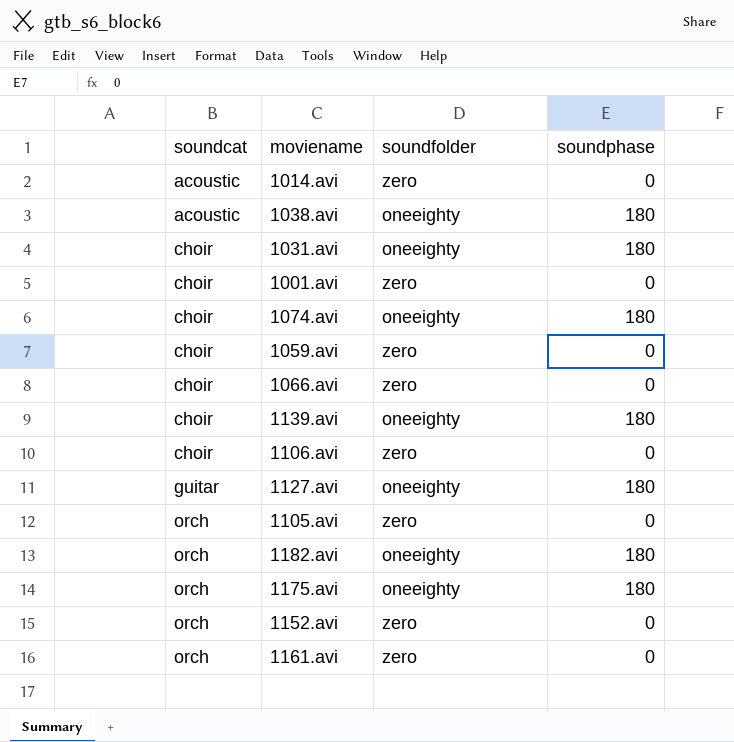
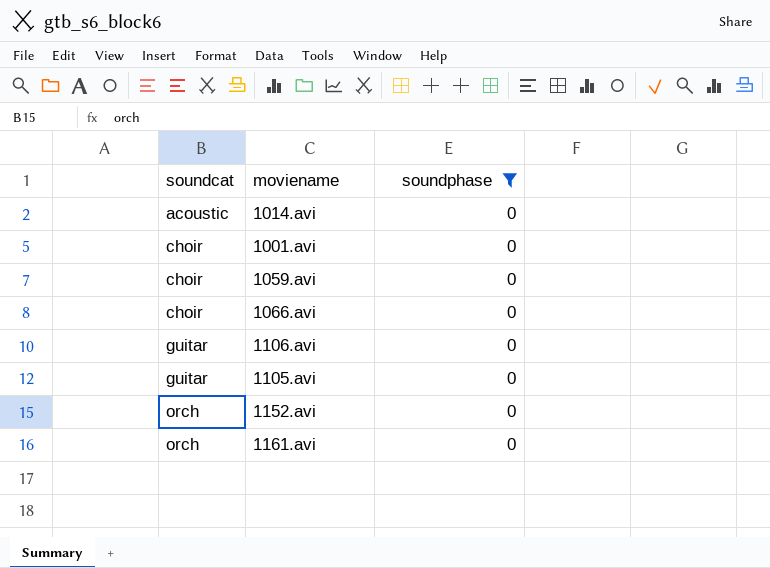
filter: none -> soundphase = 0
column soundfolder | position: 3 -> none
1106.avi | soundcat: choir -> guitar
1105.avi | soundcat: orch -> guitar

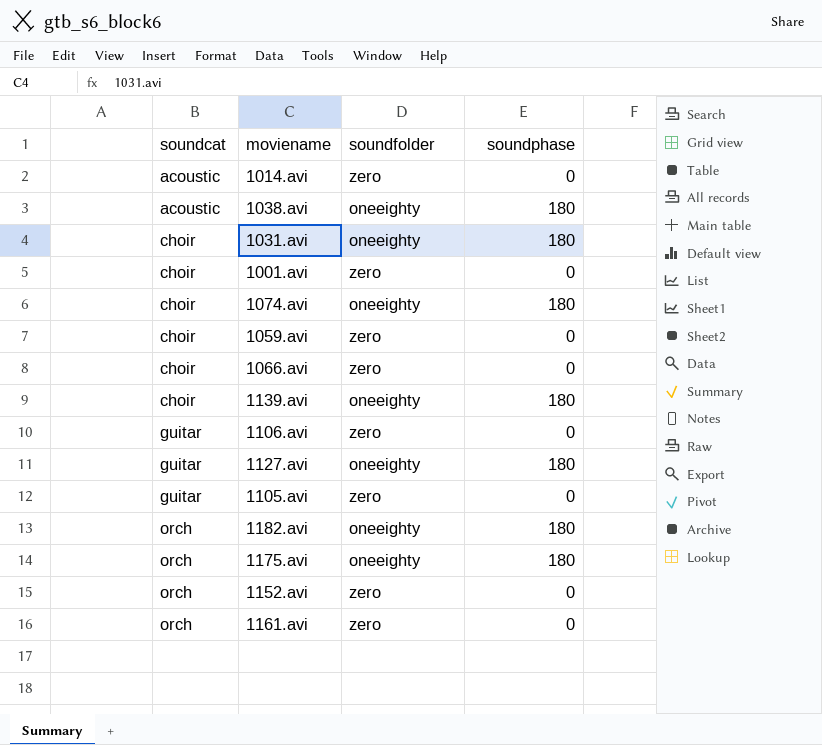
filter: soundphase = 0 -> none
column soundfolder | position: none -> 3

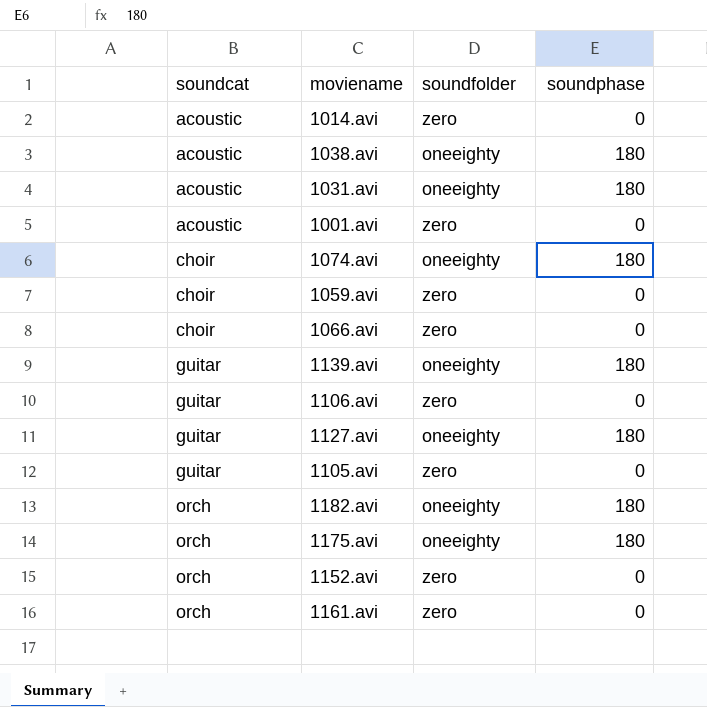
1031.avi | soundcat: choir -> acoustic
1001.avi | soundcat: choir -> acoustic
1139.avi | soundcat: choir -> guitar

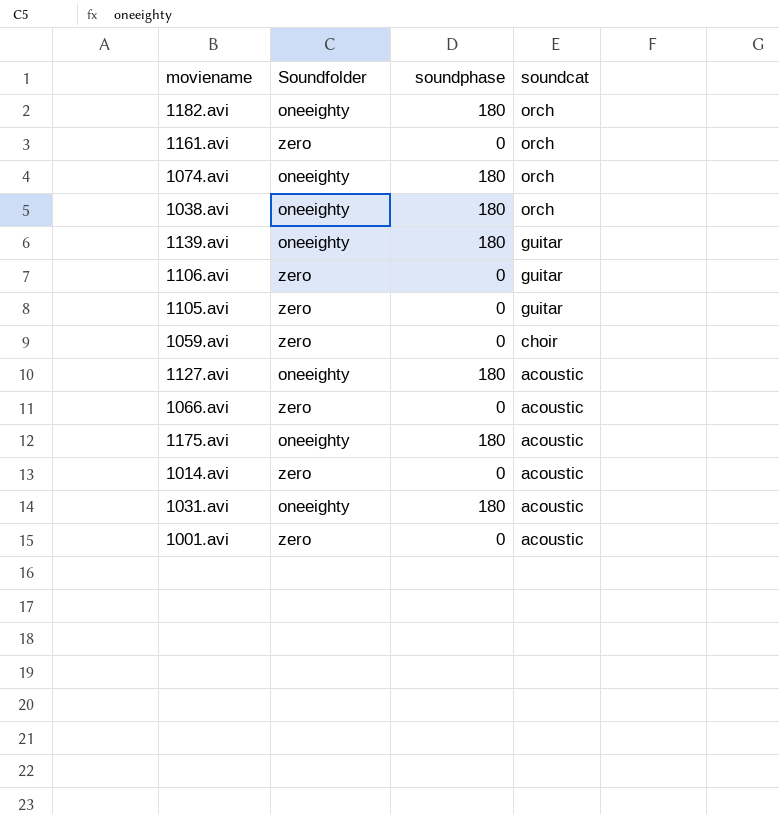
row order: soundcat ascending -> soundcat descending
column name: soundfolder -> Soundfolder
column soundcat | position: 1 -> 4
row 1152.avi: orch | zero | 0 -> none
1074.avi | soundcat: choir -> orch
1038.avi | soundcat: acoustic -> orch
1127.avi | soundcat: guitar -> acoustic
1066.avi | soundcat: choir -> acoustic
1175.avi | soundcat: orch -> acoustic

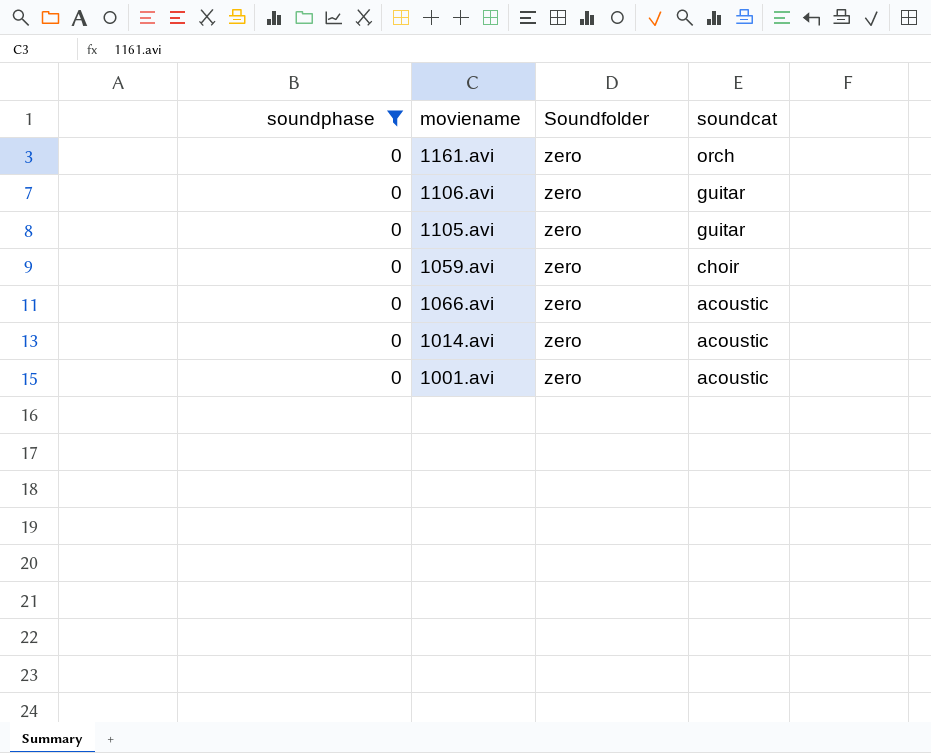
filter: none -> soundphase = 0
column soundphase | position: 3 -> 1

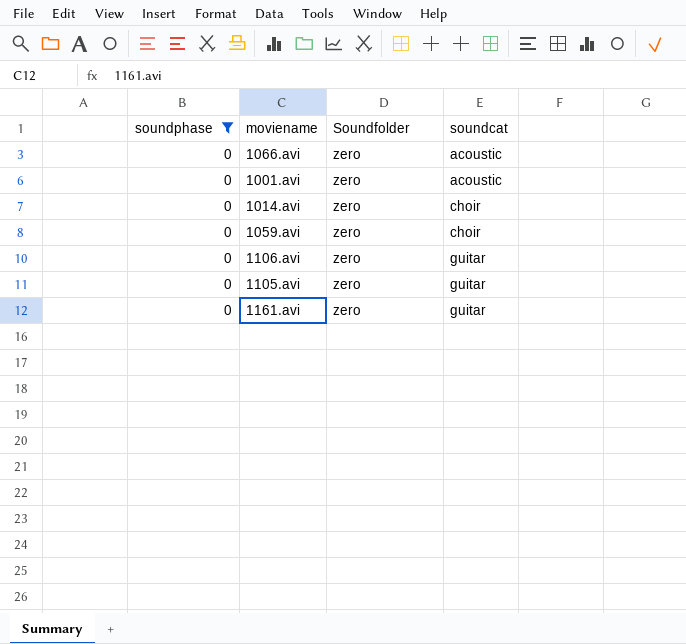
row order: soundcat descending -> soundcat ascending
1014.avi | soundcat: acoustic -> choir
1161.avi | soundcat: orch -> guitar

